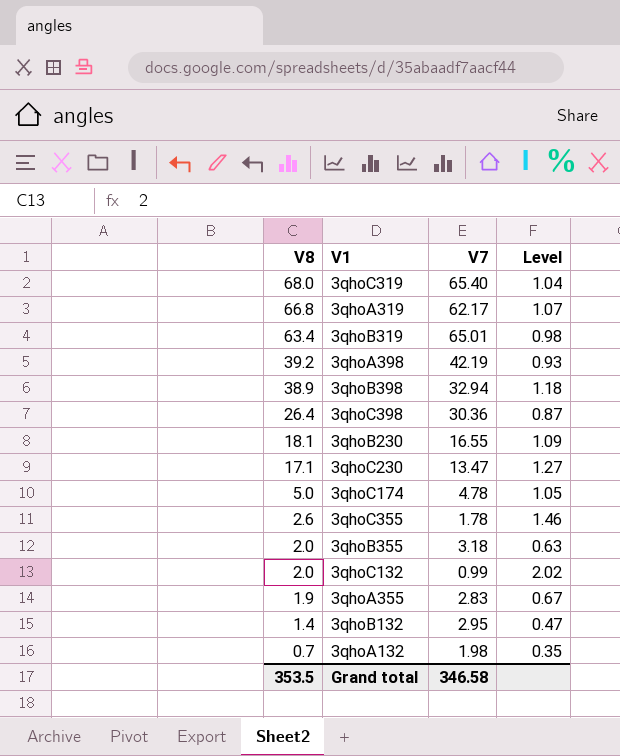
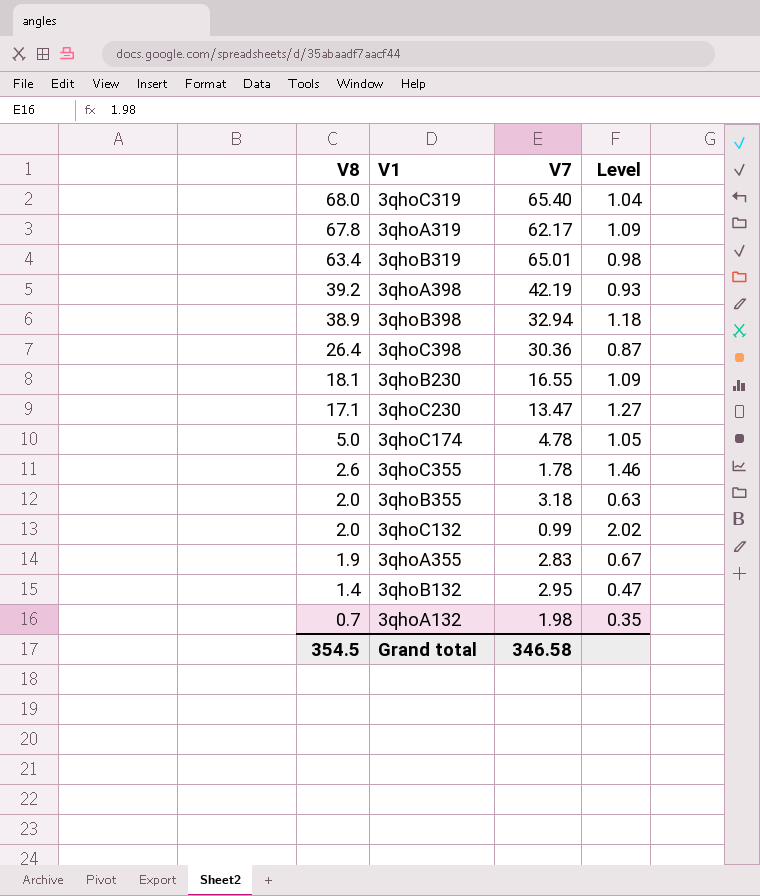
3qhoA319 | V8: 66.8 -> 67.8
3qhoA319 | Level: 1.07 -> 1.09
Grand total | V8: 353.5 -> 354.5

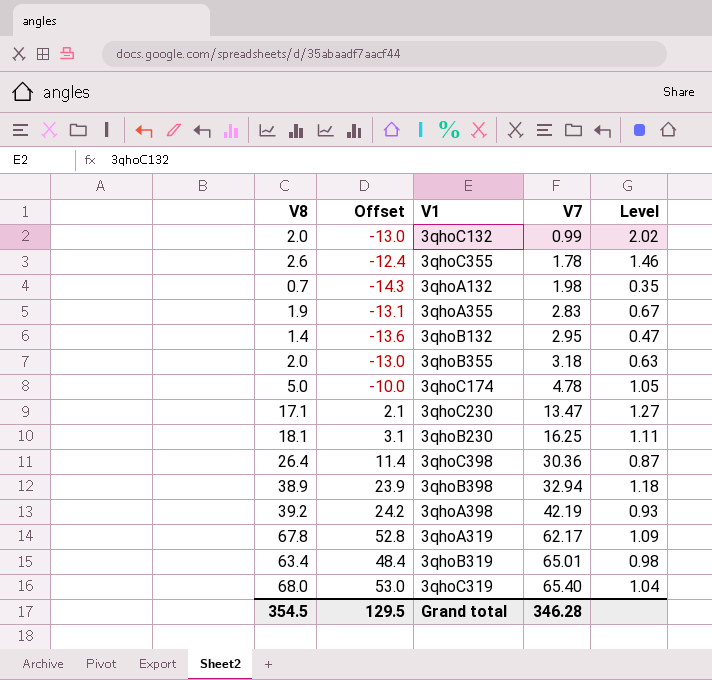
row order: V8 descending -> V7 ascending
column Offset | formula: none -> [V8] - 15
3qhoB230 | V7: 16.55 -> 16.25
3qhoB230 | Level: 1.09 -> 1.11
Grand total | V7: 346.58 -> 346.28

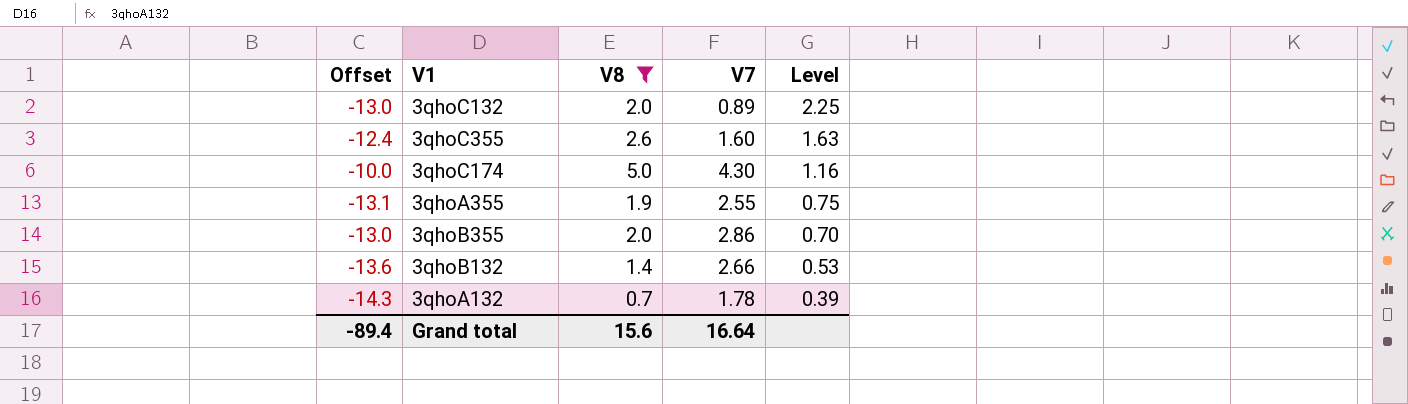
filter: none -> V8 <= 5.0
row order: V7 ascending -> Level descending
column V8 | position: 1 -> 3
3qhoC132 | V7: 0.99 -> 0.89
3qhoC132 | Level: 2.02 -> 2.25
3qhoC355 | V7: 1.78 -> 1.60
3qhoC355 | Level: 1.46 -> 1.63
3qhoC174 | V7: 4.78 -> 4.30
3qhoC174 | Level: 1.05 -> 1.16
3qhoA355 | V7: 2.83 -> 2.55
3qhoA355 | Level: 0.67 -> 0.75
3qhoB355 | V7: 3.18 -> 2.86
3qhoB355 | Level: 0.63 -> 0.70
3qhoB132 | V7: 2.95 -> 2.66
3qhoB132 | Level: 0.47 -> 0.53
3qhoA132 | V7: 1.98 -> 1.78
3qhoA132 | Level: 0.35 -> 0.39
Grand total | Offset: 129.5 -> -89.4
Grand total | V8: 354.5 -> 15.6
Grand total | V7: 346.28 -> 16.64

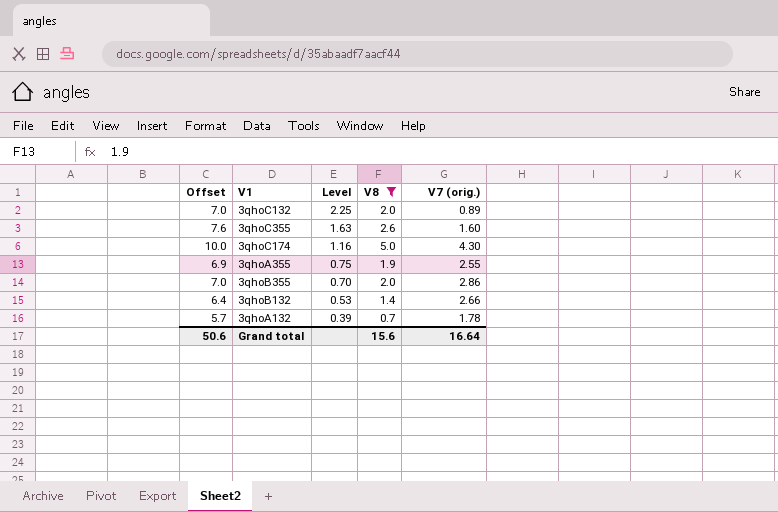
column Offset | formula: [V8] - 15 -> [V8] + 5
column Level | position: 5 -> 3
column name: V7 -> V7 (orig.)
Grand total | Offset: -89.4 -> 50.6

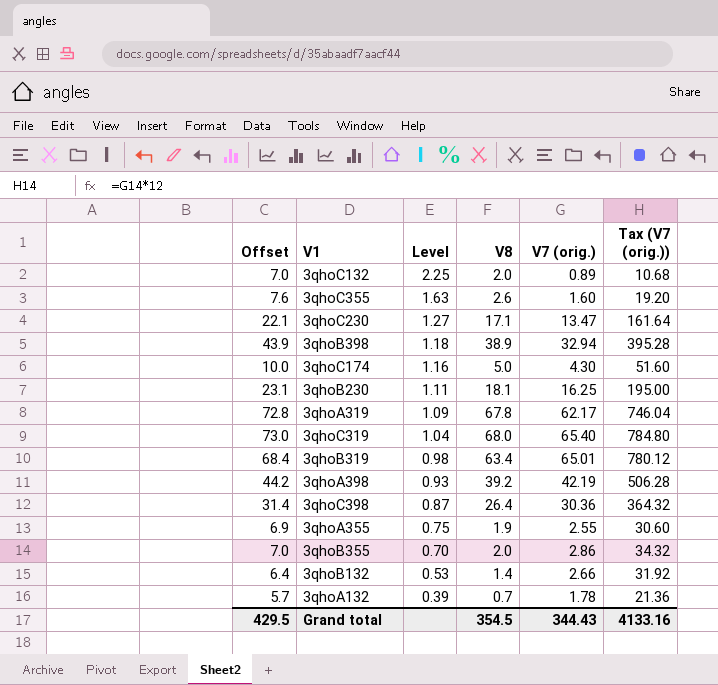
filter: V8 <= 5.0 -> none
column Tax (V7 (orig.)) | formula: none -> [V7 (orig.)] * 12
Grand total | Offset: 50.6 -> 429.5
Grand total | V8: 15.6 -> 354.5
Grand total | V7 (orig.): 16.64 -> 344.43

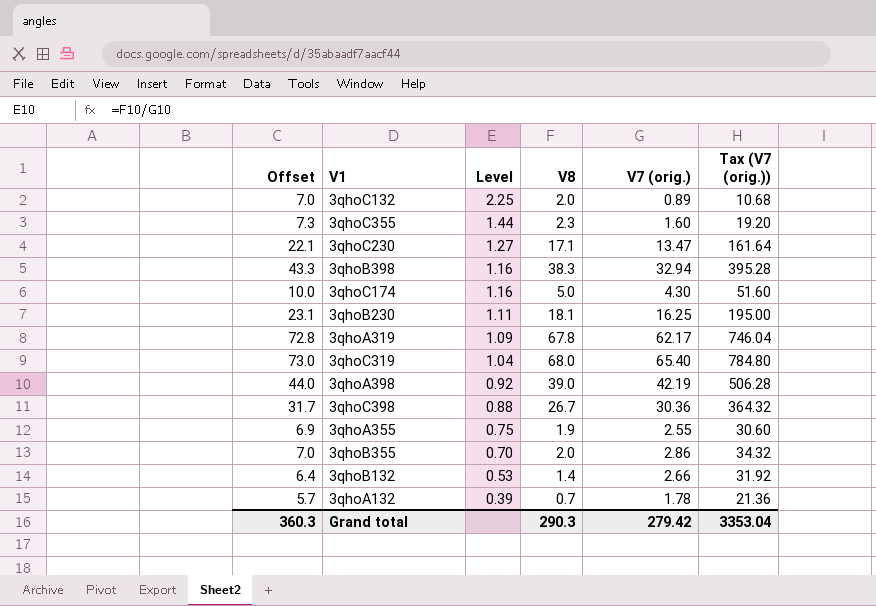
row 3qhoB319: 68.4 | 0.98 | 63.4 | 65.01 | 780.12 -> none
3qhoC355 | Offset: 7.6 -> 7.3
3qhoC355 | Level: 1.63 -> 1.44
3qhoC355 | V8: 2.6 -> 2.3
3qhoB398 | Offset: 43.9 -> 43.3
3qhoB398 | Level: 1.18 -> 1.16
3qhoB398 | V8: 38.9 -> 38.3
3qhoA398 | Offset: 44.2 -> 44.0
3qhoA398 | Level: 0.93 -> 0.92
3qhoA398 | V8: 39.2 -> 39.0
3qhoC398 | Offset: 31.4 -> 31.7
3qhoC398 | Level: 0.87 -> 0.88
3qhoC398 | V8: 26.4 -> 26.7
Grand total | Offset: 429.5 -> 360.3
Grand total | V8: 354.5 -> 290.3
Grand total | V7 (orig.): 344.43 -> 279.42
Grand total | Tax (V7 (orig.)): 4133.16 -> 3353.04

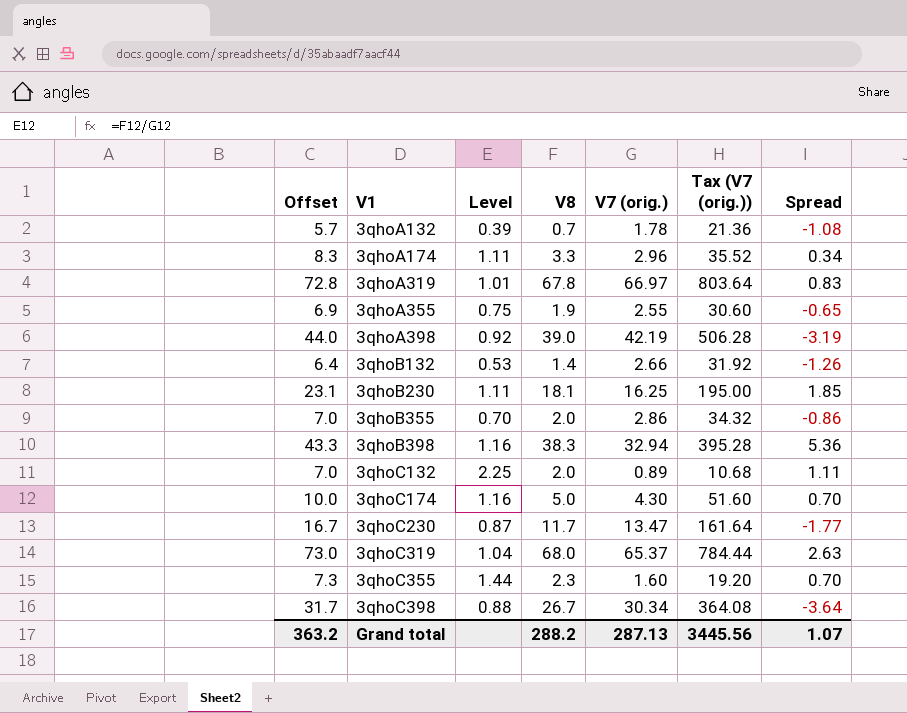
row order: Level descending -> V1 ascending
column Spread | formula: none -> [V8] - [V7 (orig.)]
row 3qhoA174: none -> 8.3 | 1.11 | 3.3 | 2.96 | 35.52 | 0.34
3qhoA319 | Level: 1.09 -> 1.01
3qhoA319 | V7 (orig.): 62.17 -> 66.97
3qhoA319 | Tax (V7 (orig.)): 746.04 -> 803.64
3qhoC230 | Offset: 22.1 -> 16.7
3qhoC230 | Level: 1.27 -> 0.87
3qhoC230 | V8: 17.1 -> 11.7
3qhoC319 | V7 (orig.): 65.40 -> 65.37
3qhoC319 | Tax (V7 (orig.)): 784.80 -> 784.44
3qhoC398 | V7 (orig.): 30.36 -> 30.34
3qhoC398 | Tax (V7 (orig.)): 364.32 -> 364.08
Grand total | Offset: 360.3 -> 363.2
Grand total | V8: 290.3 -> 288.2
Grand total | V7 (orig.): 279.42 -> 287.13
Grand total | Tax (V7 (orig.)): 3353.04 -> 3445.56

